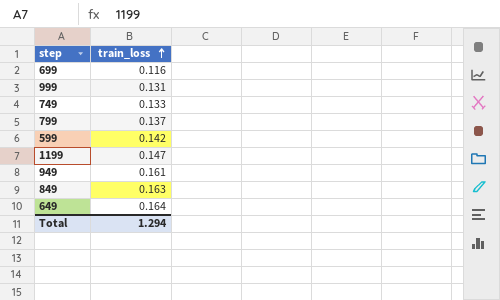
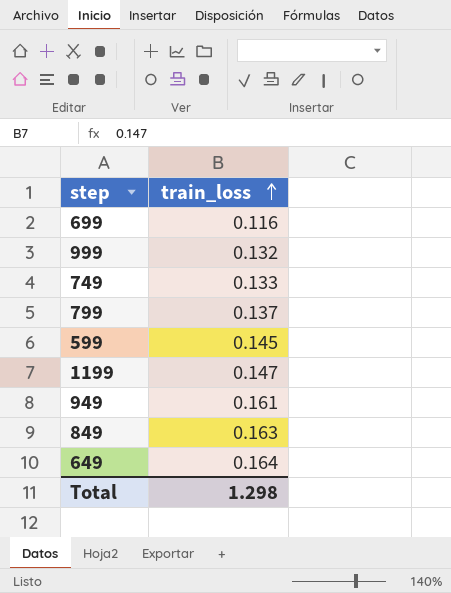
999 | train_loss: 0.131 -> 0.132
599 | train_loss: 0.142 -> 0.145
Total | train_loss: 1.294 -> 1.298

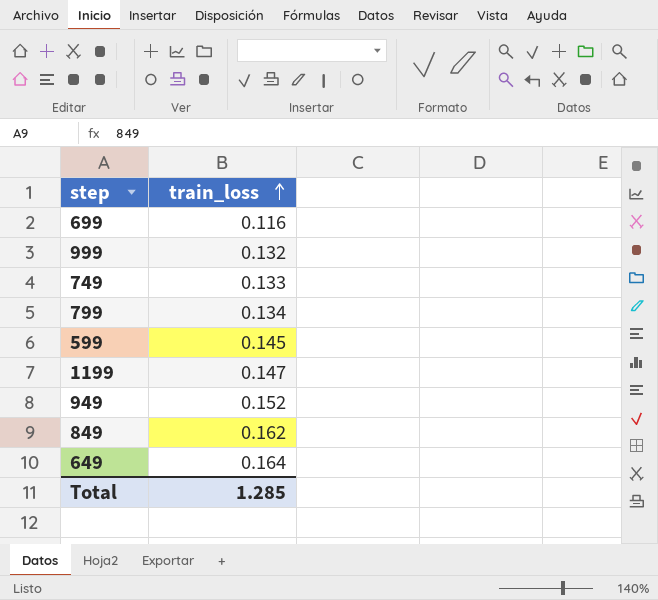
799 | train_loss: 0.137 -> 0.134
949 | train_loss: 0.161 -> 0.152
849 | train_loss: 0.163 -> 0.162
Total | train_loss: 1.298 -> 1.285

